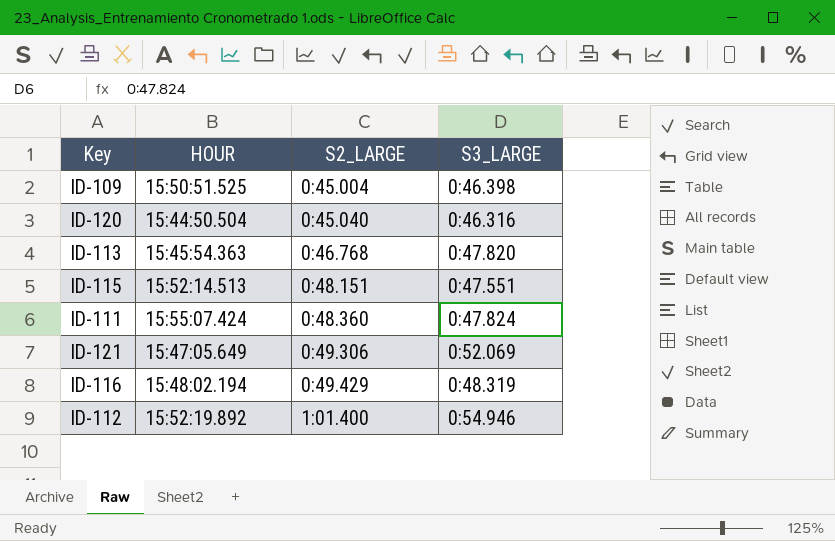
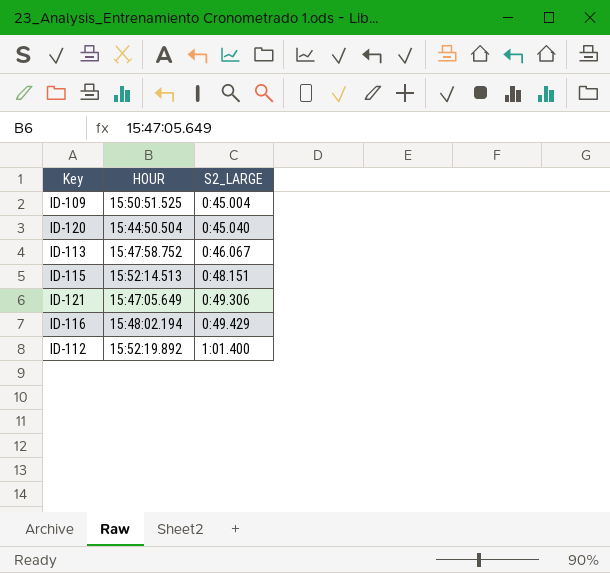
column S3_LARGE | position: 4 -> none
row ID-111: 15:55:07.424 | 0:48.360 | 0:47.824 -> none
ID-113 | HOUR: 15:45:54.363 -> 15:47:58.752
ID-113 | S2_LARGE: 0:46.768 -> 0:46.067

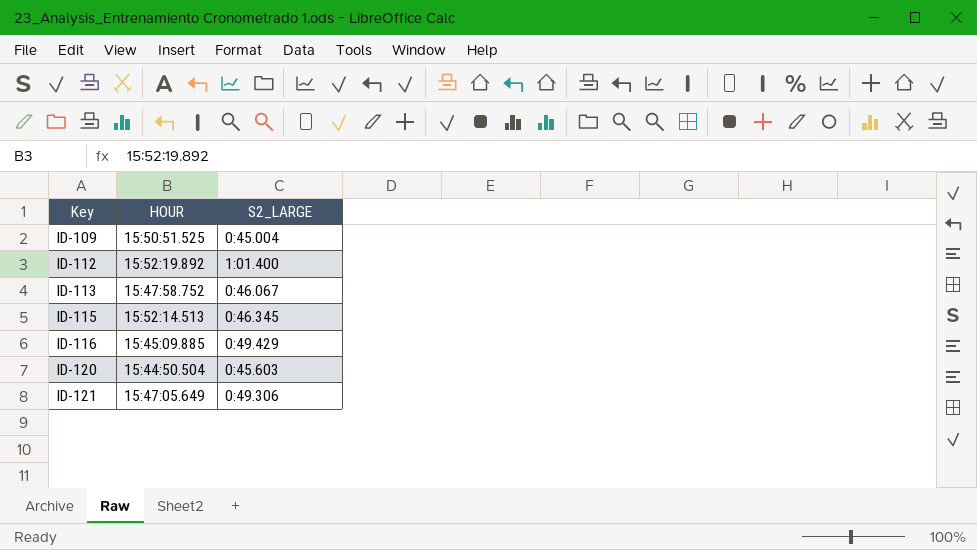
row order: S2_LARGE ascending -> Key ascending
ID-115 | S2_LARGE: 0:48.151 -> 0:46.345
ID-116 | HOUR: 15:48:02.194 -> 15:45:09.885
ID-120 | S2_LARGE: 0:45.040 -> 0:45.603

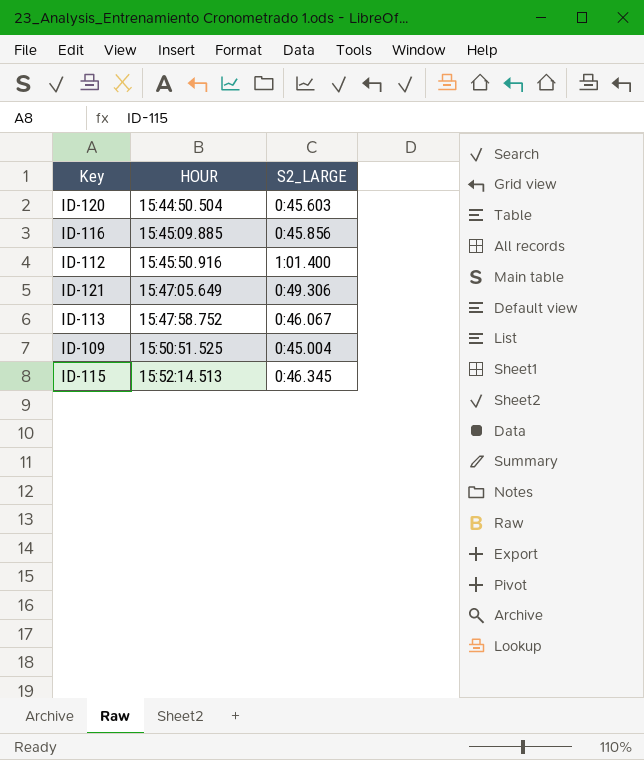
row order: Key ascending -> HOUR ascending
ID-116 | S2_LARGE: 0:49.429 -> 0:45.856
ID-112 | HOUR: 15:52:19.892 -> 15:45:50.916

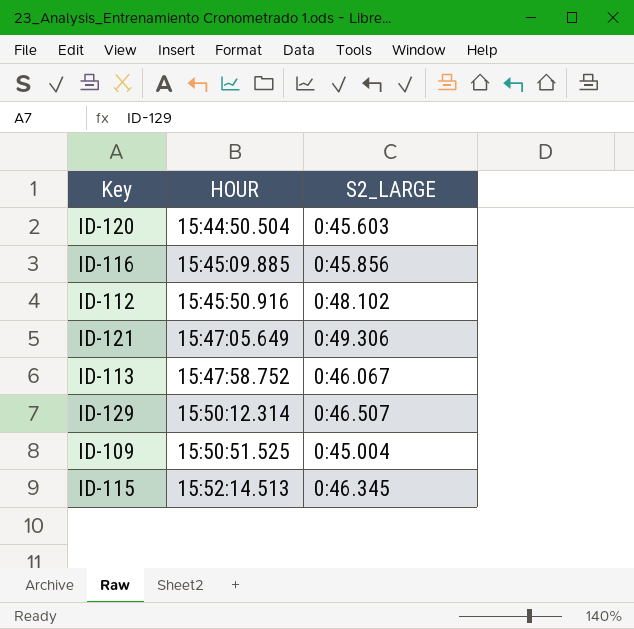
ID-112 | S2_LARGE: 1:01.400 -> 0:48.102
row ID-129: none -> 15:50:12.314 | 0:46.507

